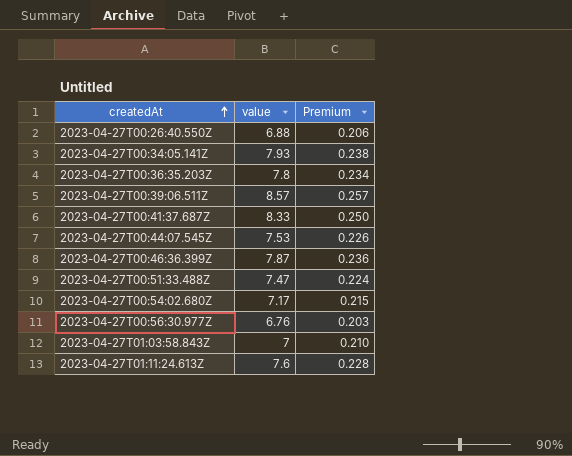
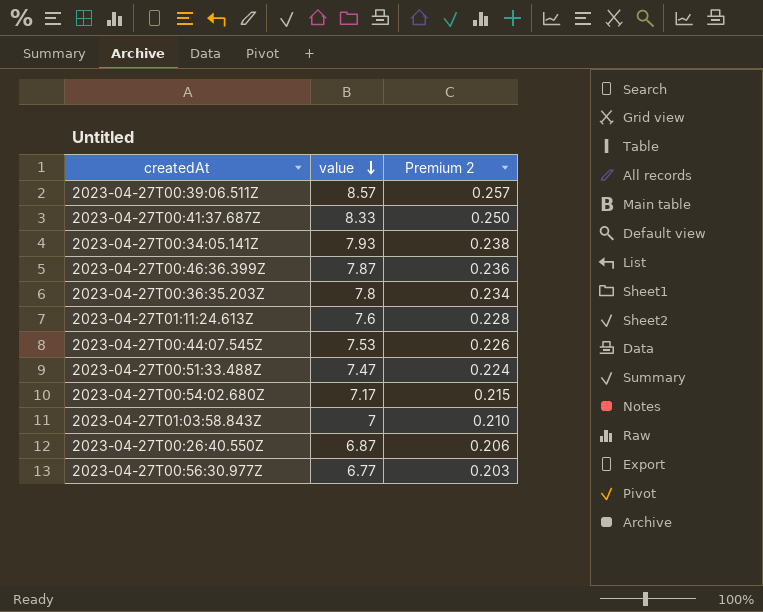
row order: createdAt ascending -> value descending
column name: Premium -> Premium 2
2023-04-27T00:26:40.550Z | value: 6.88 -> 6.87
2023-04-27T00:56:30.977Z | value: 6.76 -> 6.77

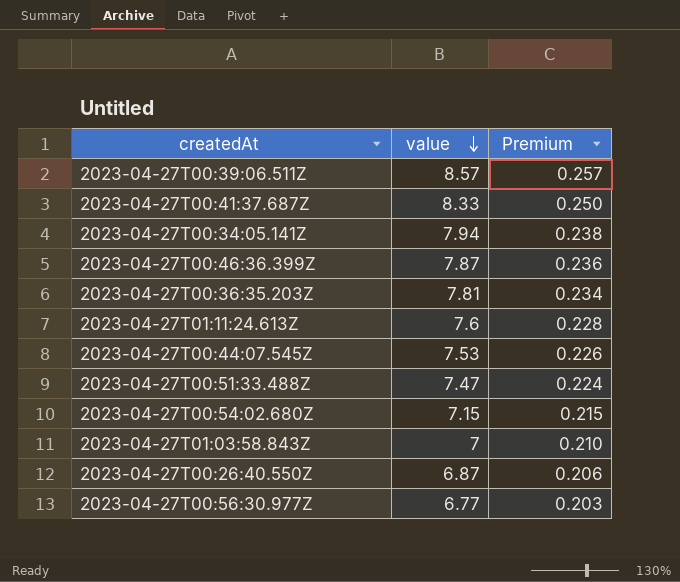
column name: Premium 2 -> Premium
2023-04-27T00:34:05.141Z | value: 7.93 -> 7.94
2023-04-27T00:36:35.203Z | value: 7.8 -> 7.81
2023-04-27T00:54:02.680Z | value: 7.17 -> 7.15

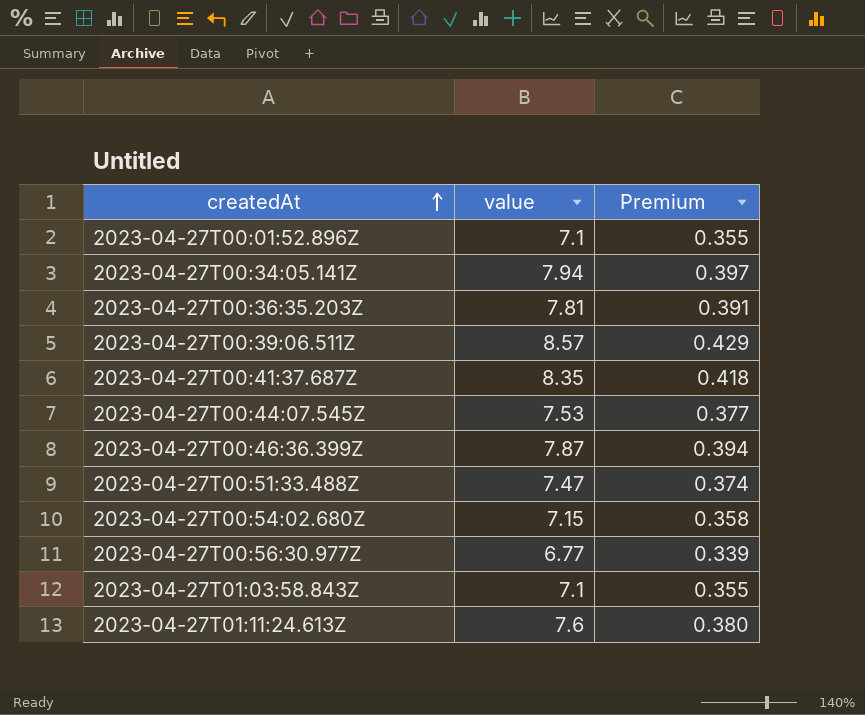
row order: value descending -> createdAt ascending
column Premium | formula: [value] * 0.03 -> [value] * 0.05
row 2023-04-27T00:26:40.550Z: 6.87 | 0.206 -> none
row 2023-04-27T00:01:52.896Z: none -> 7.1 | 0.355
2023-04-27T00:41:37.687Z | value: 8.33 -> 8.35
2023-04-27T01:03:58.843Z | value: 7 -> 7.1

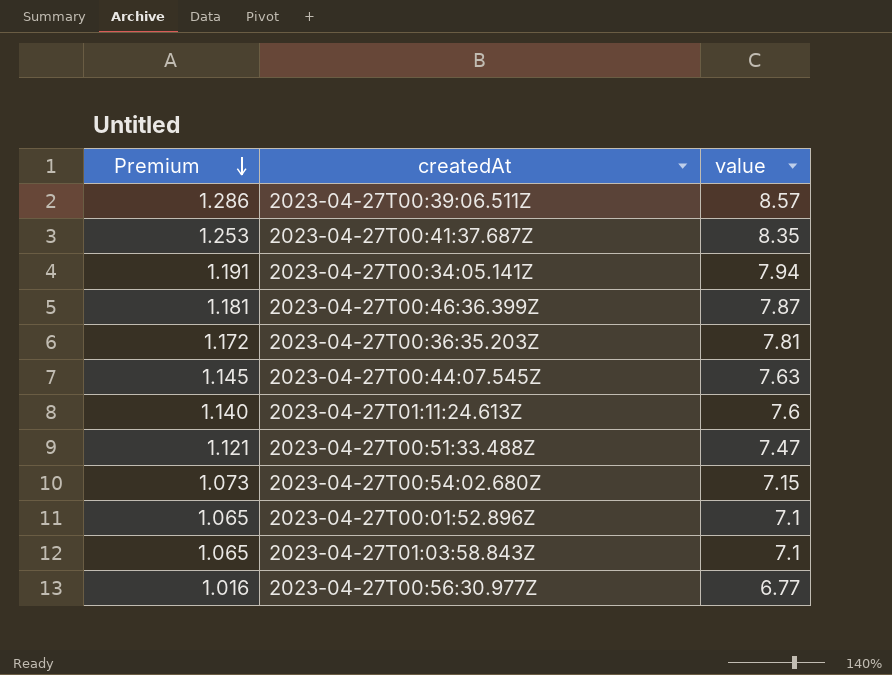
row order: createdAt ascending -> Premium descending
column Premium | formula: [value] * 0.05 -> [value] * 0.15
column Premium | position: 3 -> 1
2023-04-27T00:44:07.545Z | value: 7.53 -> 7.63

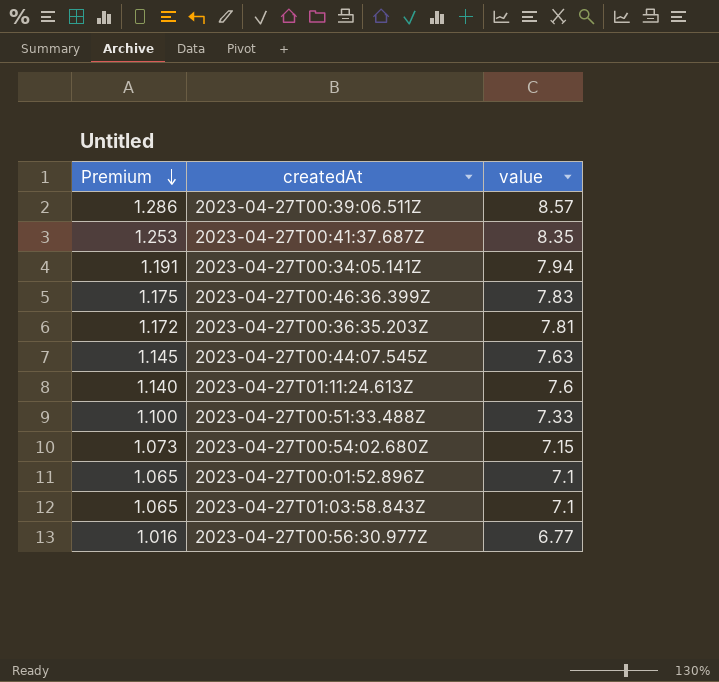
2023-04-27T00:46:36.399Z | Premium: 1.181 -> 1.175
2023-04-27T00:46:36.399Z | value: 7.87 -> 7.83
2023-04-27T00:51:33.488Z | Premium: 1.121 -> 1.100
2023-04-27T00:51:33.488Z | value: 7.47 -> 7.33

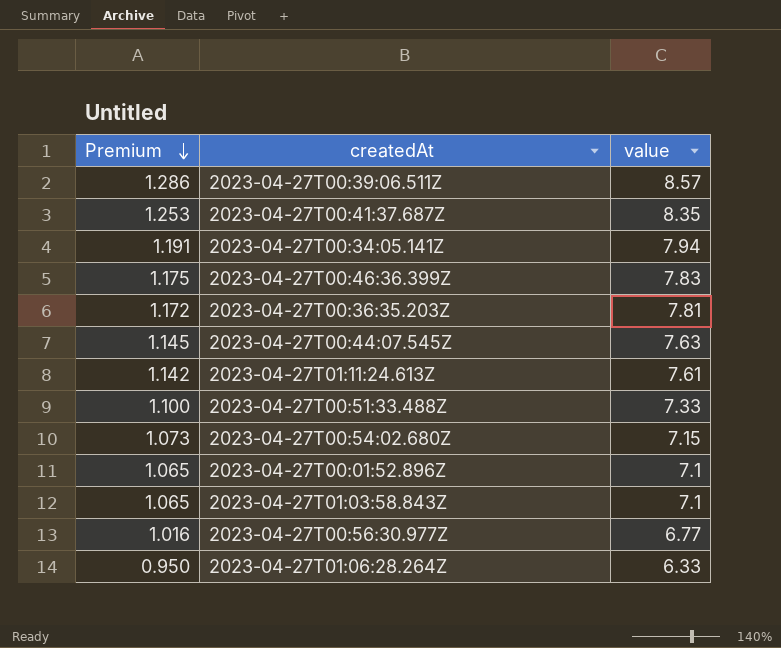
2023-04-27T01:11:24.613Z | Premium: 1.140 -> 1.142
2023-04-27T01:11:24.613Z | value: 7.6 -> 7.61
row 2023-04-27T01:06:28.264Z: none -> 0.950 | 6.33

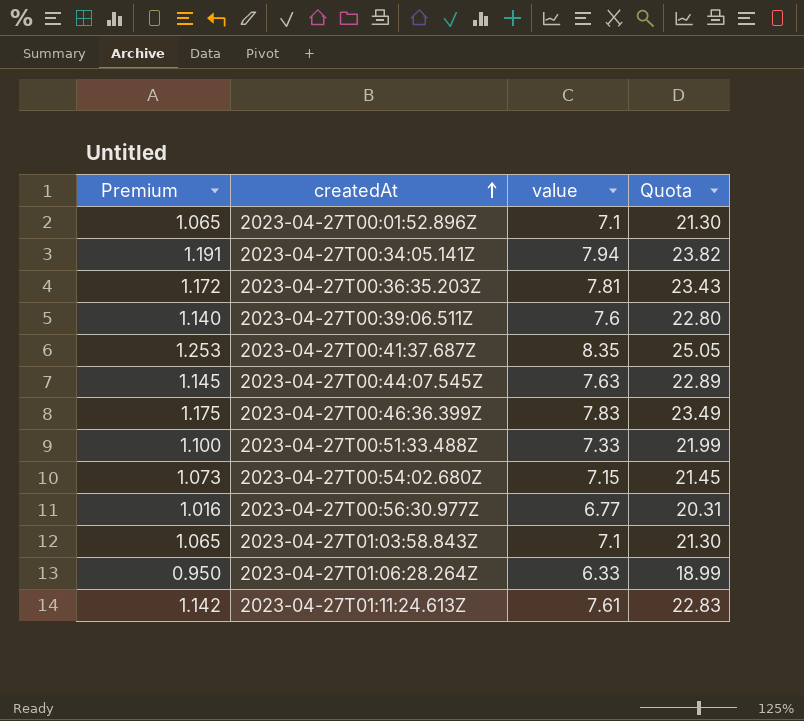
row order: Premium descending -> createdAt ascending
column Quota | formula: none -> [value] * 3
2023-04-27T00:39:06.511Z | Premium: 1.286 -> 1.140
2023-04-27T00:39:06.511Z | value: 8.57 -> 7.6

